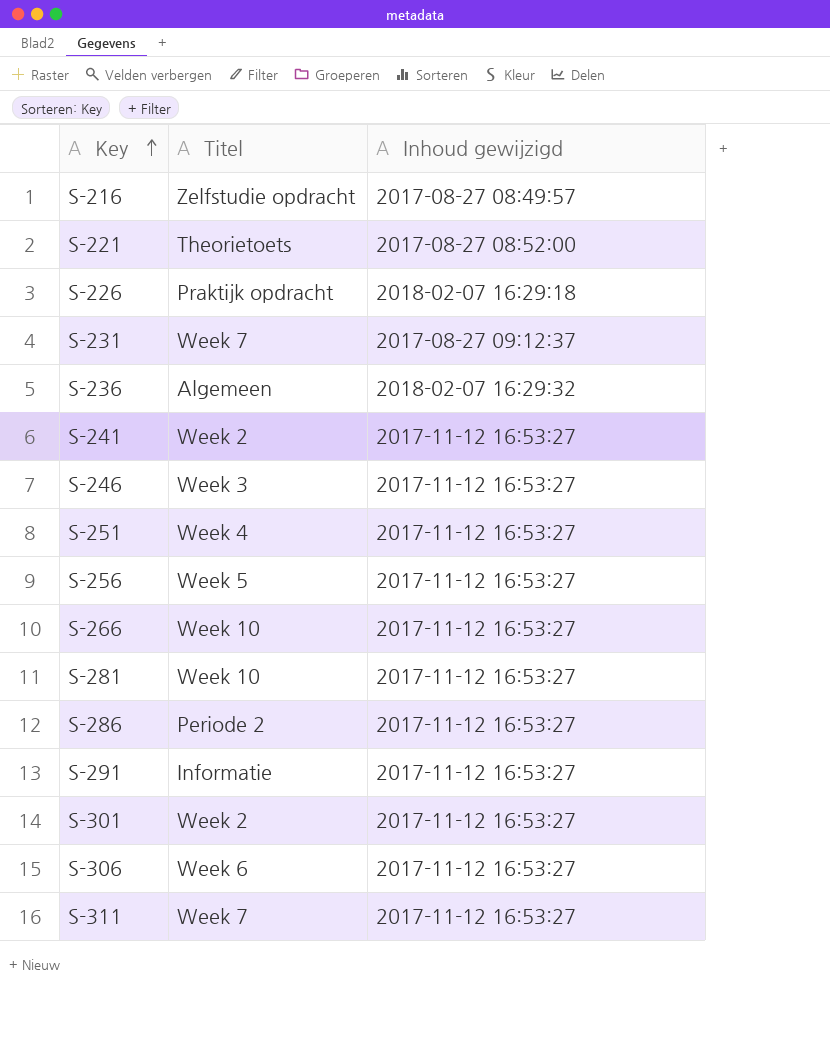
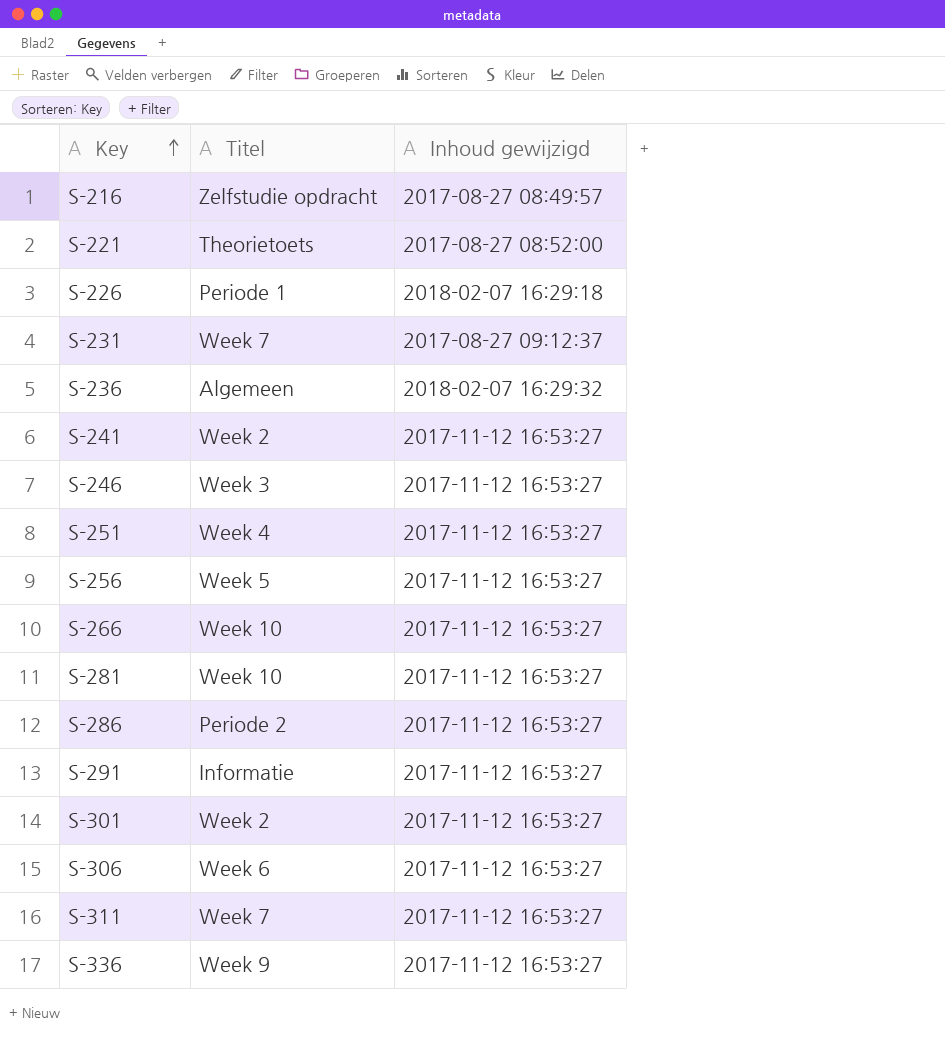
S-226 | Titel: Praktijk opdracht -> Periode 1
row S-336: none -> Week 9 | 2017-11-12 16:53:27

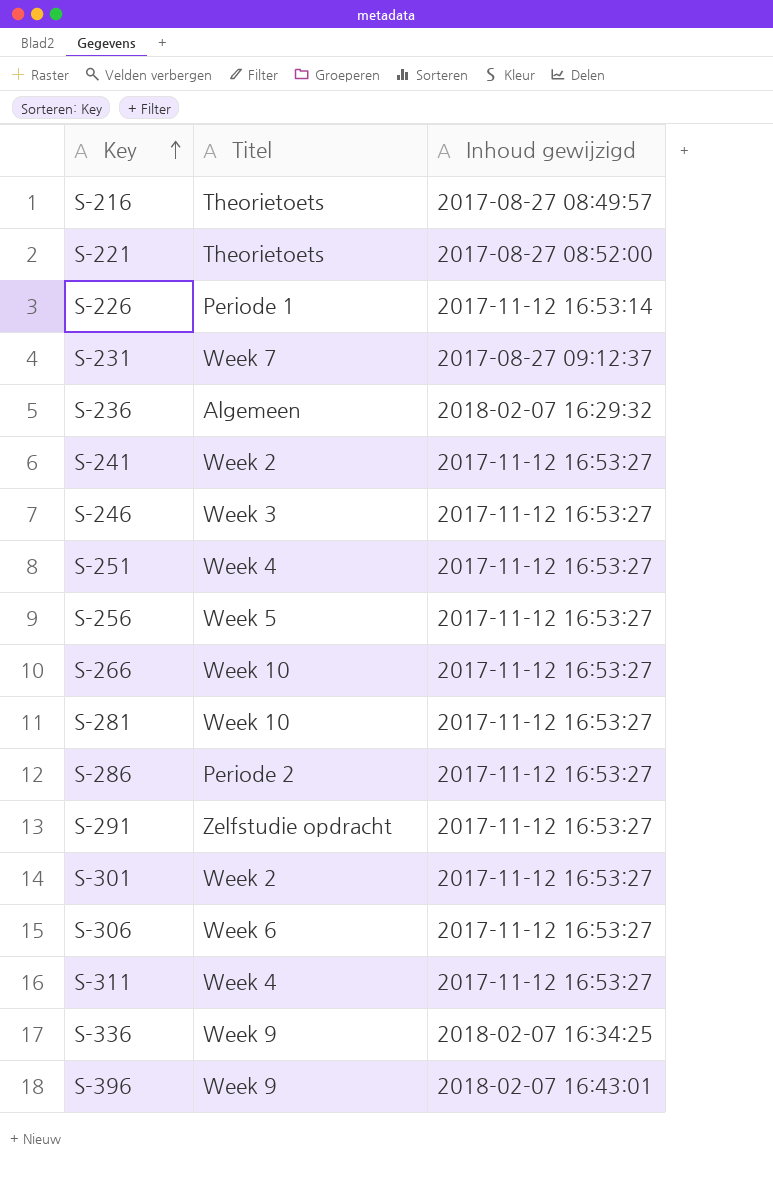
S-216 | Titel: Zelfstudie opdracht -> Theorietoets
S-226 | Inhoud gewijzigd: 2018-02-07 16:29:18 -> 2017-11-12 16:53:14
S-291 | Titel: Informatie -> Zelfstudie opdracht
S-311 | Titel: Week 7 -> Week 4
S-336 | Inhoud gewijzigd: 2017-11-12 16:53:27 -> 2018-02-07 16:34:25
row S-396: none -> Week 9 | 2018-02-07 16:43:01

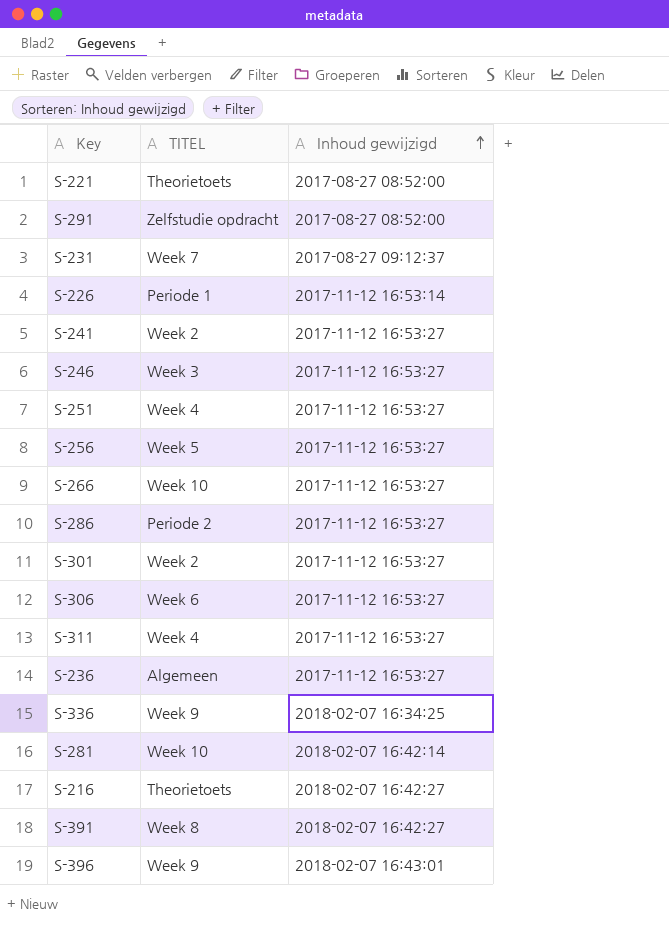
row order: Key ascending -> Inhoud gewijzigd ascending
column name: Titel -> TITEL
S-291 | Inhoud gewijzigd: 2017-11-12 16:53:27 -> 2017-08-27 08:52:00
S-236 | Inhoud gewijzigd: 2018-02-07 16:29:32 -> 2017-11-12 16:53:27
S-281 | Inhoud gewijzigd: 2017-11-12 16:53:27 -> 2018-02-07 16:42:14
S-216 | Inhoud gewijzigd: 2017-08-27 08:49:57 -> 2018-02-07 16:42:27
row S-391: none -> Week 8 | 2018-02-07 16:42:27

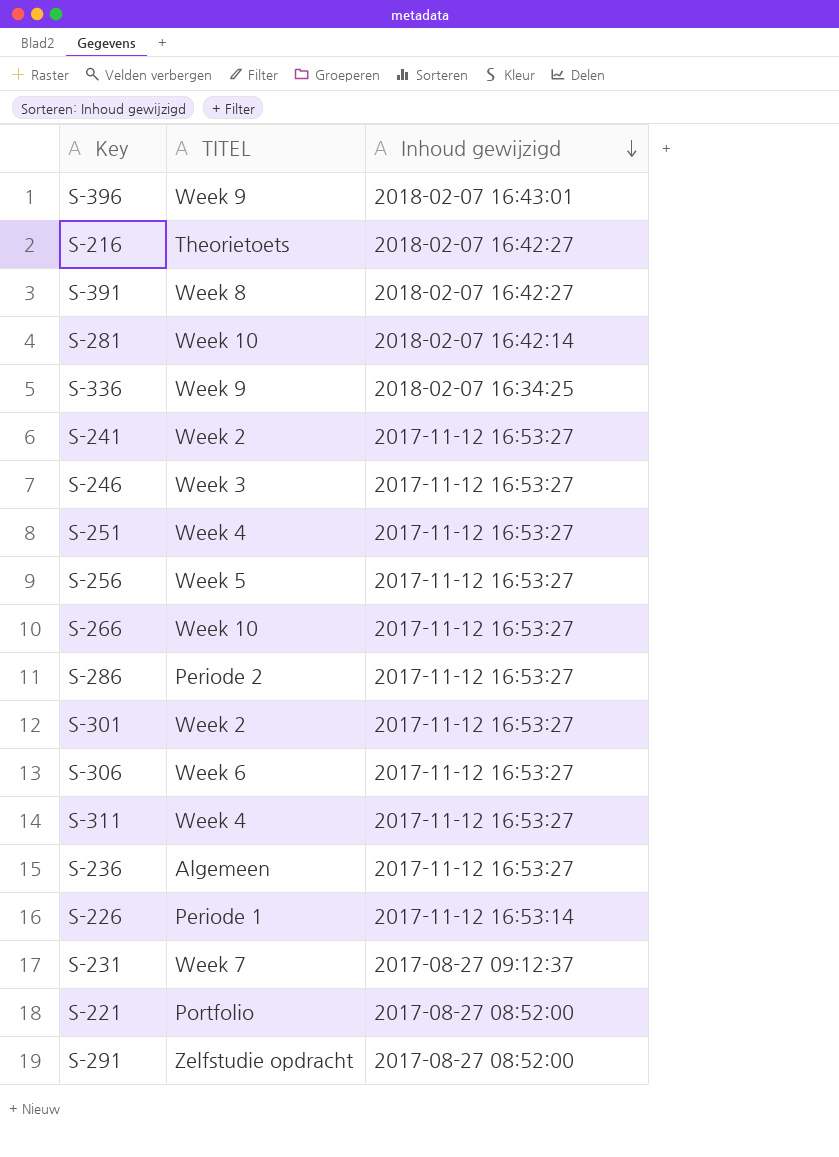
row order: Inhoud gewijzigd ascending -> Inhoud gewijzigd descending
S-221 | TITEL: Theorietoets -> Portfolio

